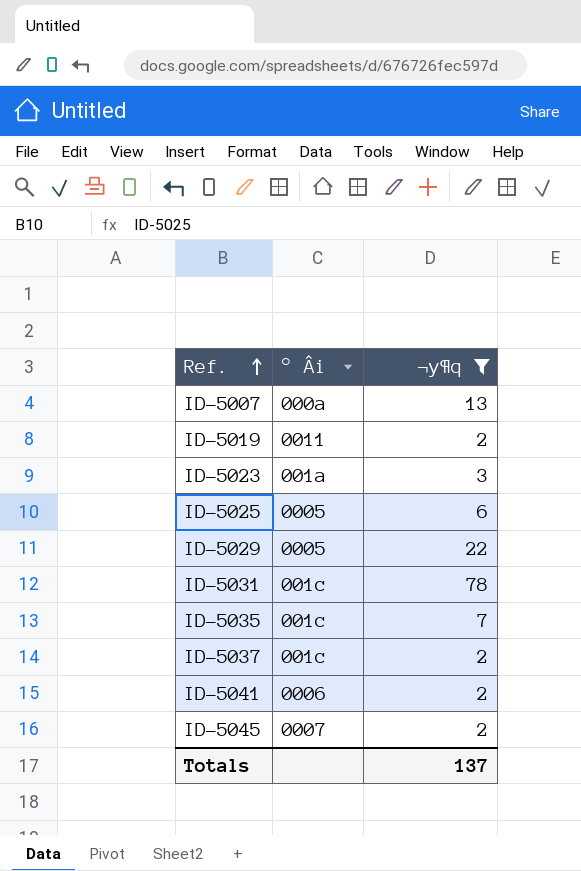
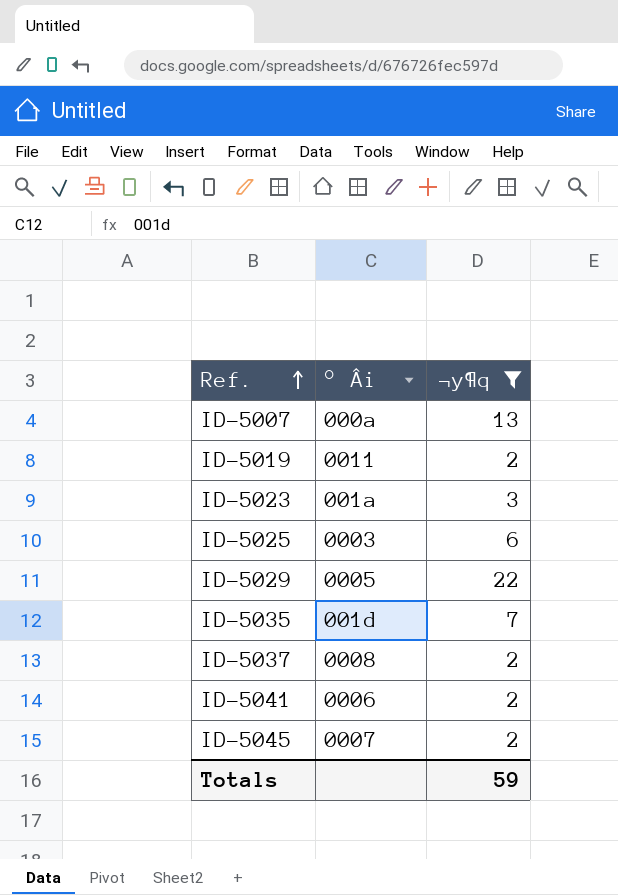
row ID-5031: 001c | 78 -> none
ID-5025 | ° Âi: 0005 -> 0003
ID-5035 | ° Âi: 001c -> 001d
ID-5037 | ° Âi: 001c -> 0008
Totals | ¬y¶q: 137 -> 59

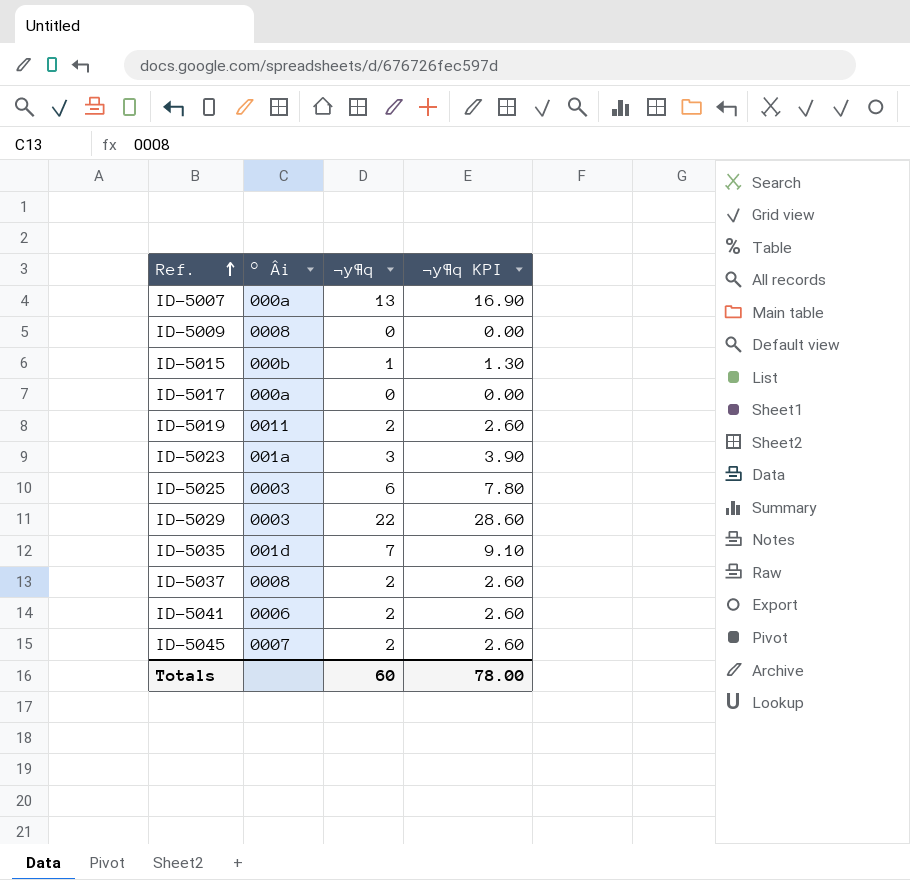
filter: ¬y¶q >= 2 -> none
column ¬y¶q KPI | formula: none -> [¬y¶q] * 1.3
ID-5029 | ° Âi: 0005 -> 0003
Totals | ¬y¶q: 59 -> 60

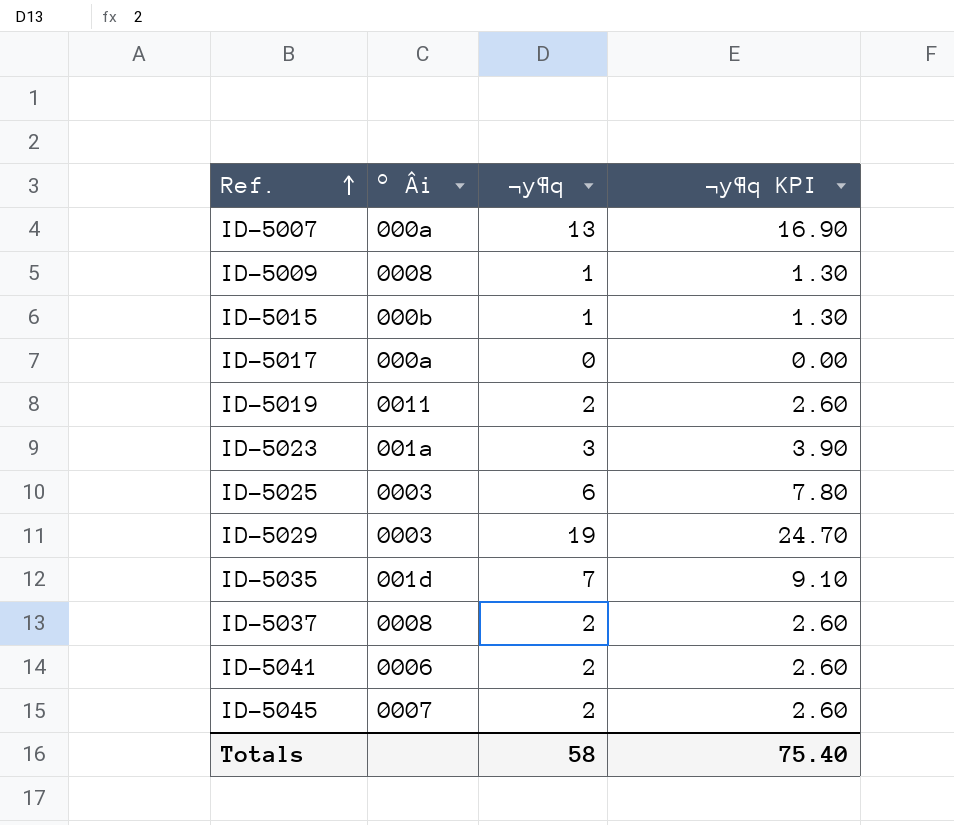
ID-5009 | ¬y¶q: 0 -> 1
ID-5009 | ¬y¶q KPI: 0.00 -> 1.30
ID-5029 | ¬y¶q: 22 -> 19
ID-5029 | ¬y¶q KPI: 28.60 -> 24.70
Totals | ¬y¶q: 60 -> 58
Totals | ¬y¶q KPI: 78.00 -> 75.40

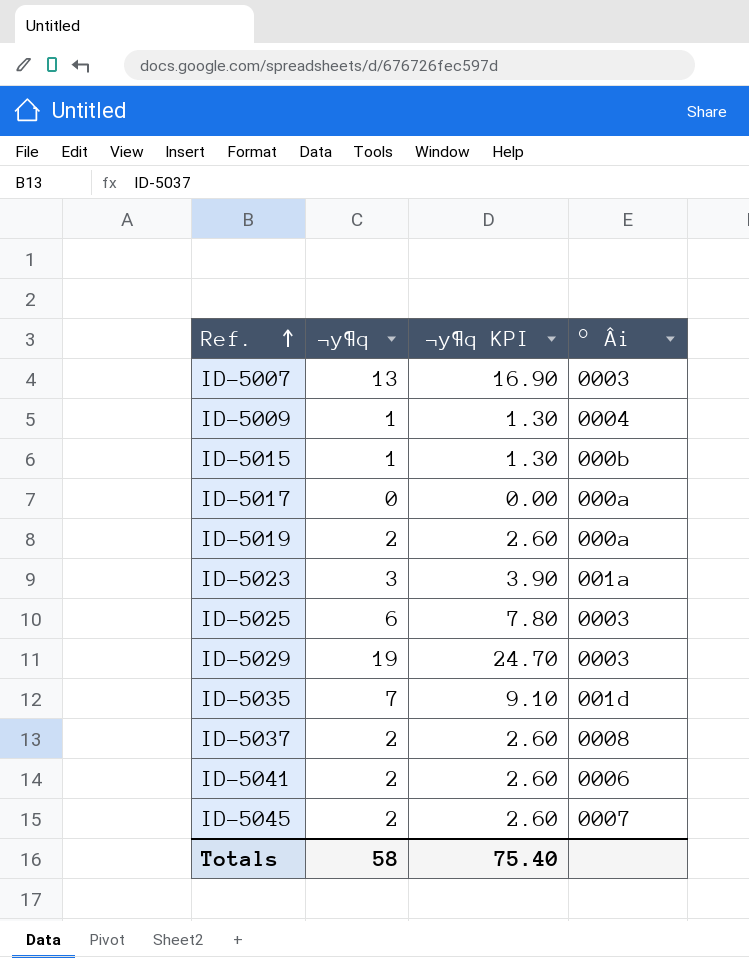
column ° Âi | position: 2 -> 4
ID-5007 | ° Âi: 000a -> 0003
ID-5009 | ° Âi: 0008 -> 0004
ID-5019 | ° Âi: 0011 -> 000a

